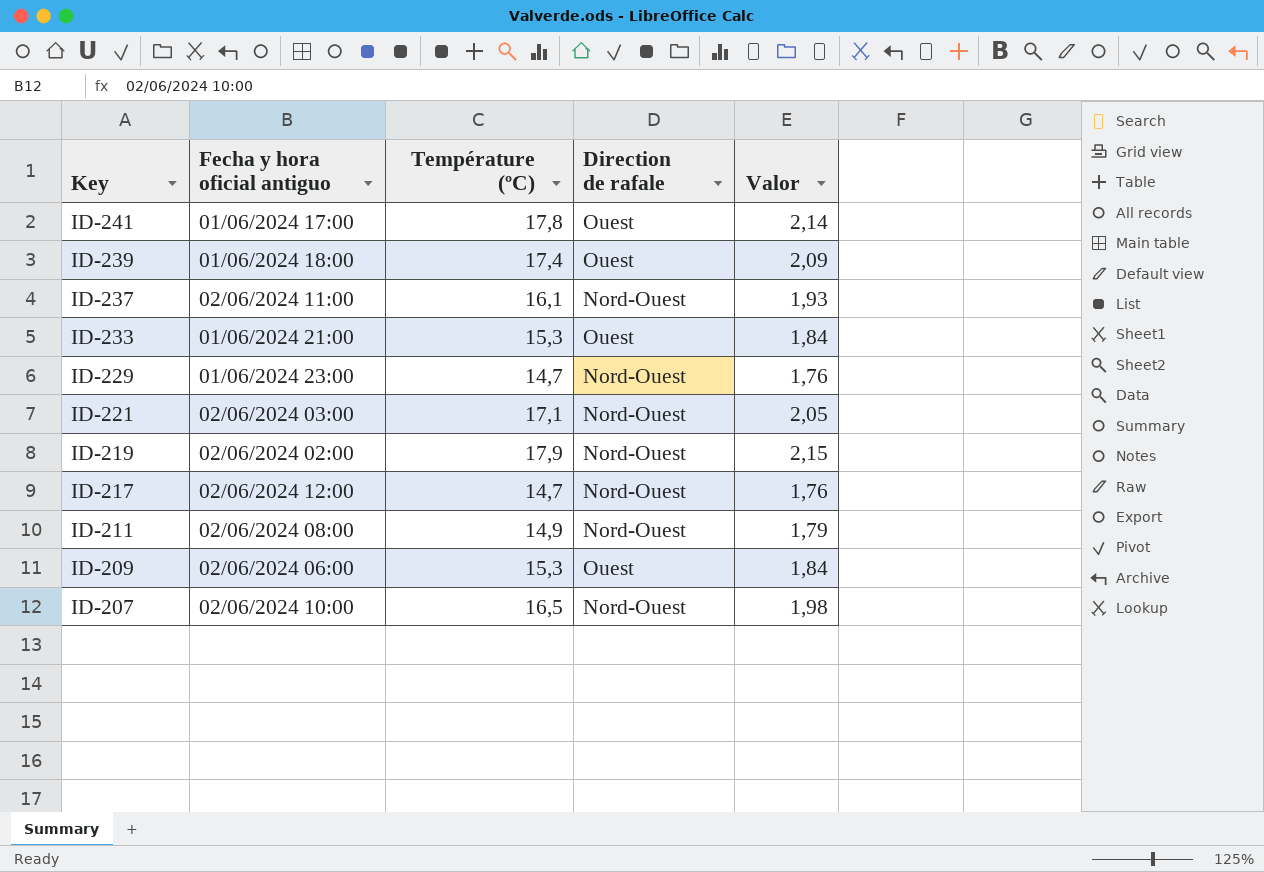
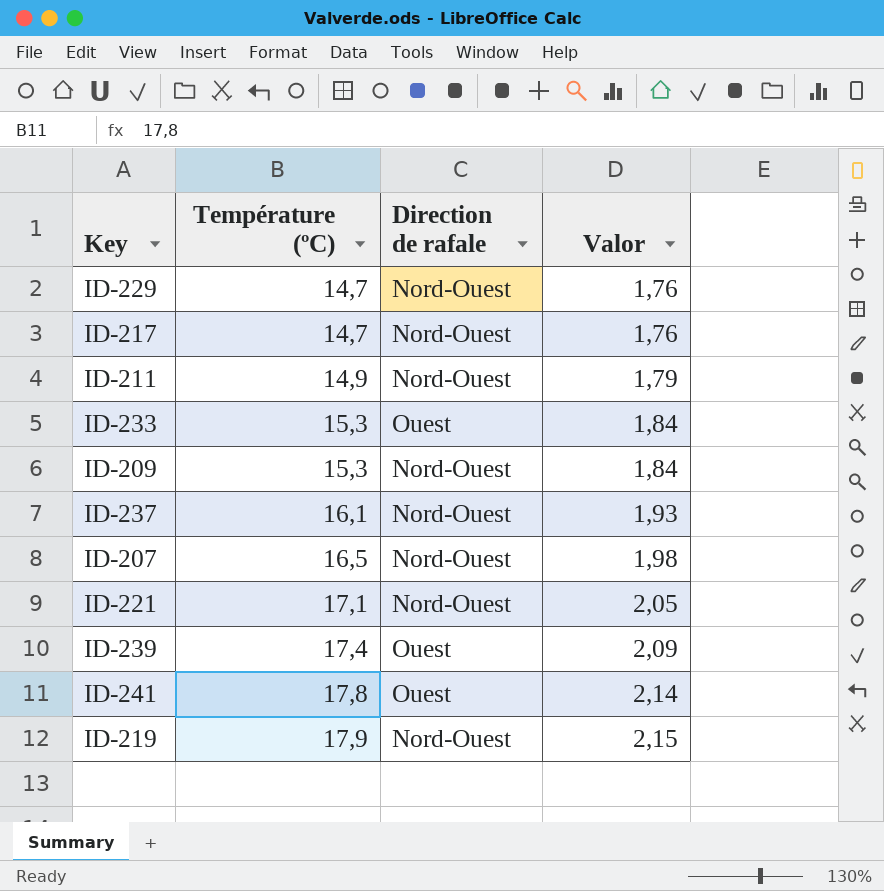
row order: Key descending -> Température (ºC) ascending
column Fecha y hora oficial antiguo | position: 2 -> none
ID-209 | Direction de rafale: Ouest -> Nord-Ouest

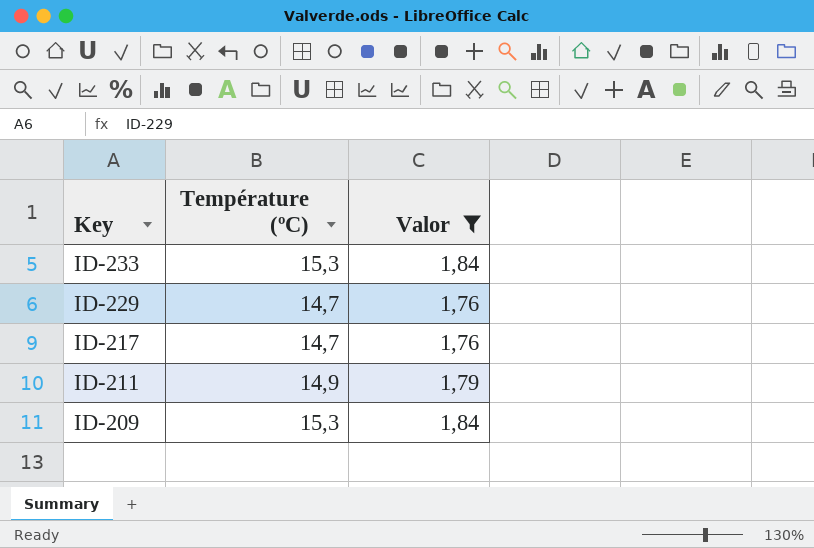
filter: none -> Valor <= 1,84
row order: Température (ºC) ascending -> Key descending
column Direction de rafale | position: 3 -> none

